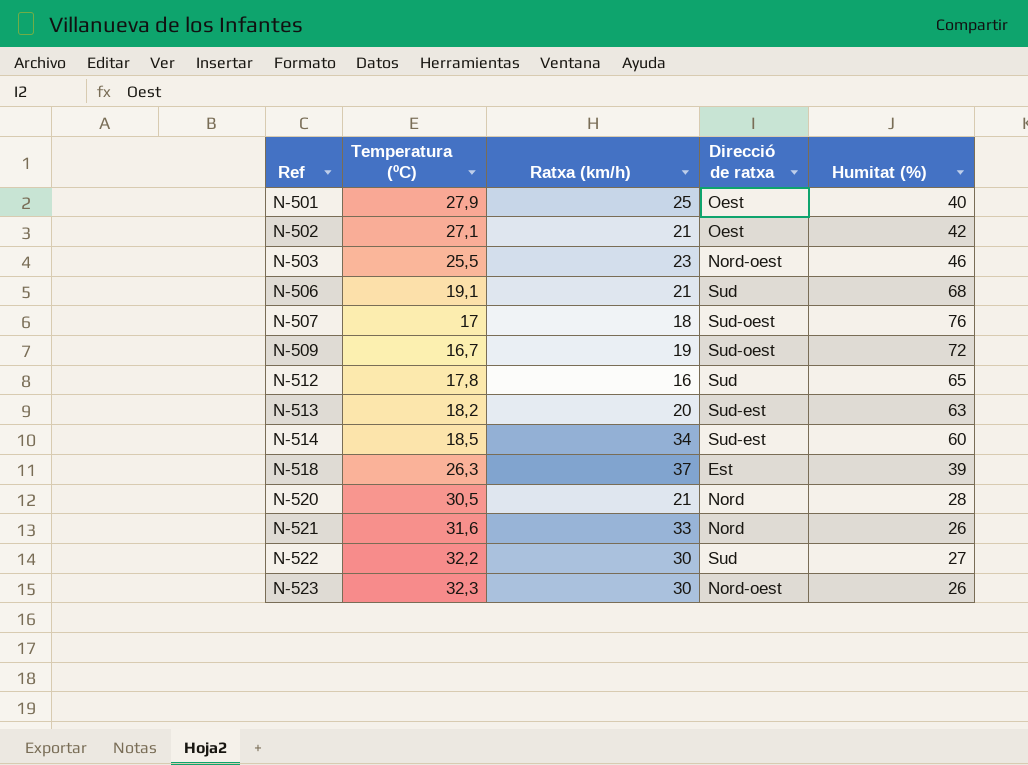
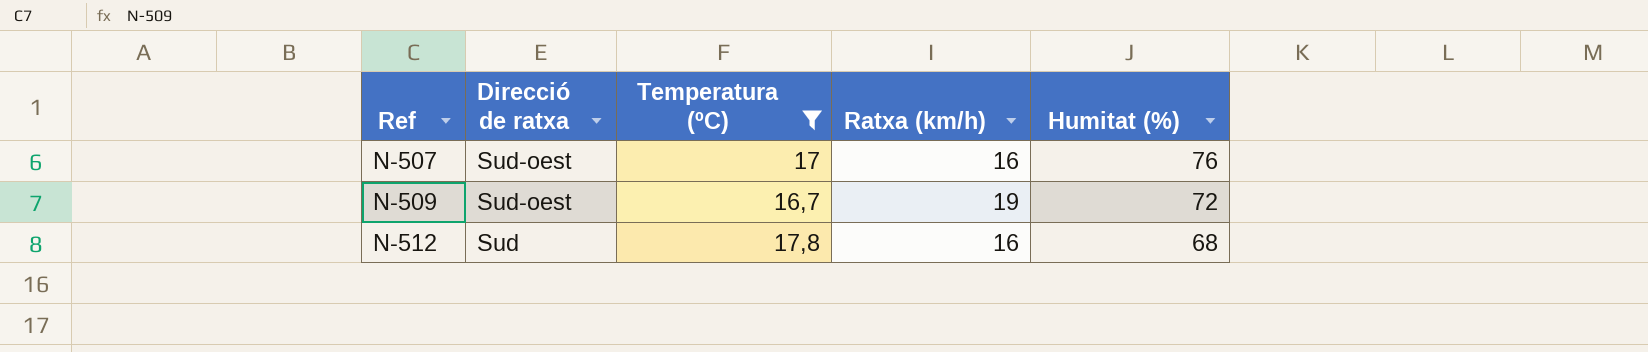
filter: none -> Temperatura (ºC) <= 17,8
column Direcció de ratxa | position: 4 -> 2
N-507 | Ratxa (km/h): 18 -> 16
N-512 | Humitat (%): 65 -> 68

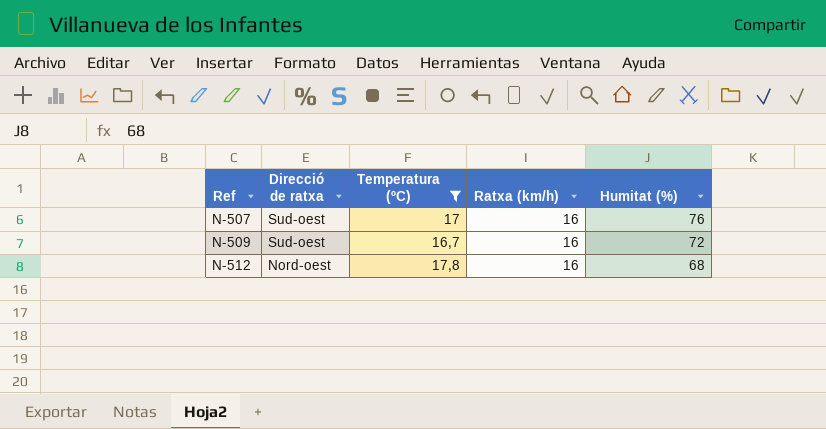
N-509 | Ratxa (km/h): 19 -> 16
N-512 | Direcció de ratxa: Sud -> Nord-oest

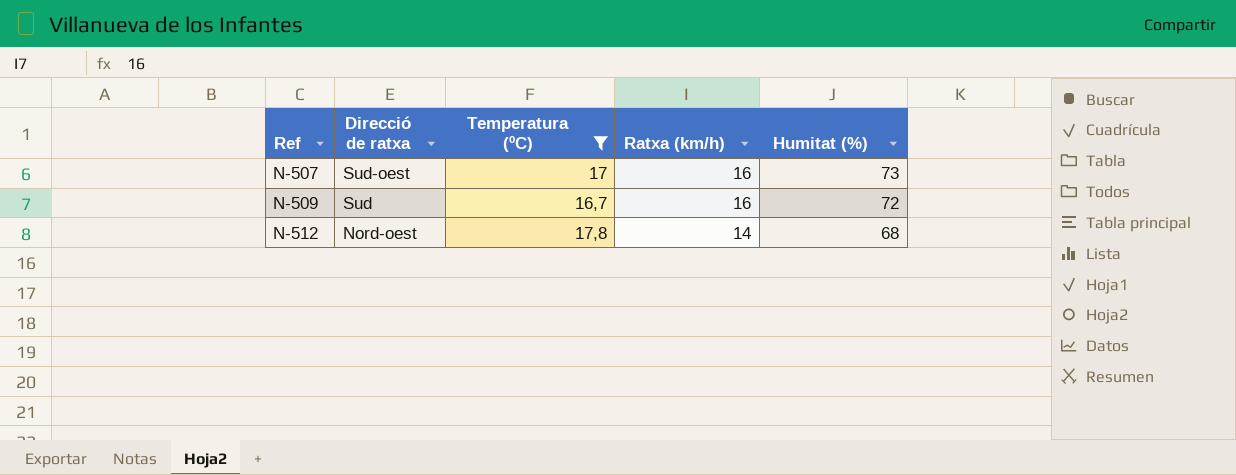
N-507 | Humitat (%): 76 -> 73
N-509 | Direcció de ratxa: Sud-oest -> Sud
N-512 | Ratxa (km/h): 16 -> 14

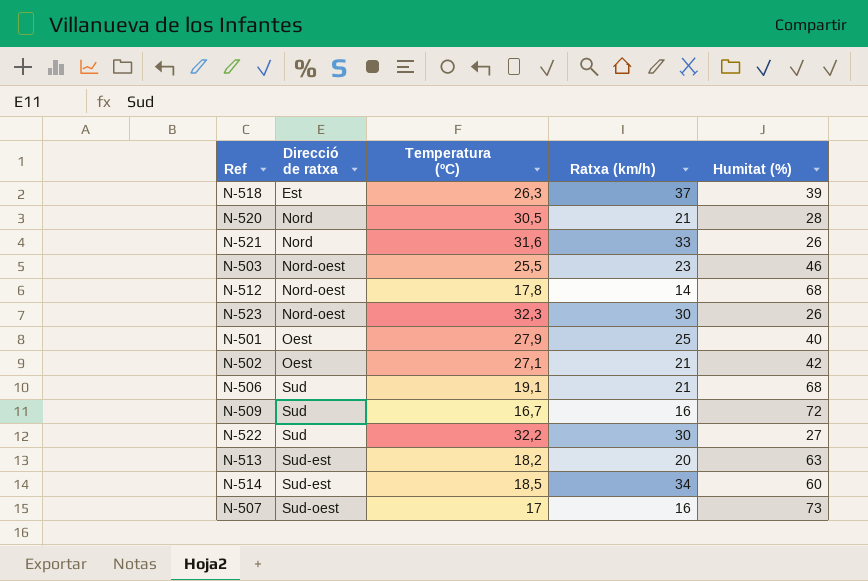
filter: Temperatura (ºC) <= 17,8 -> none
row order: Ref ascending -> Direcció de ratxa ascending

